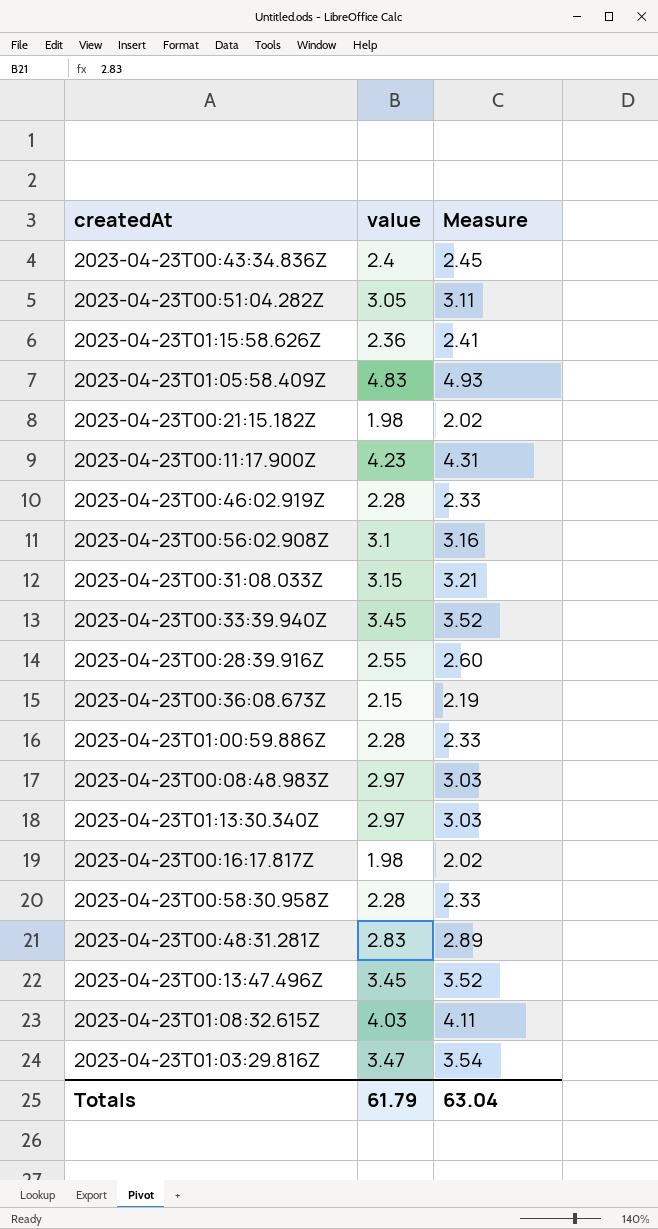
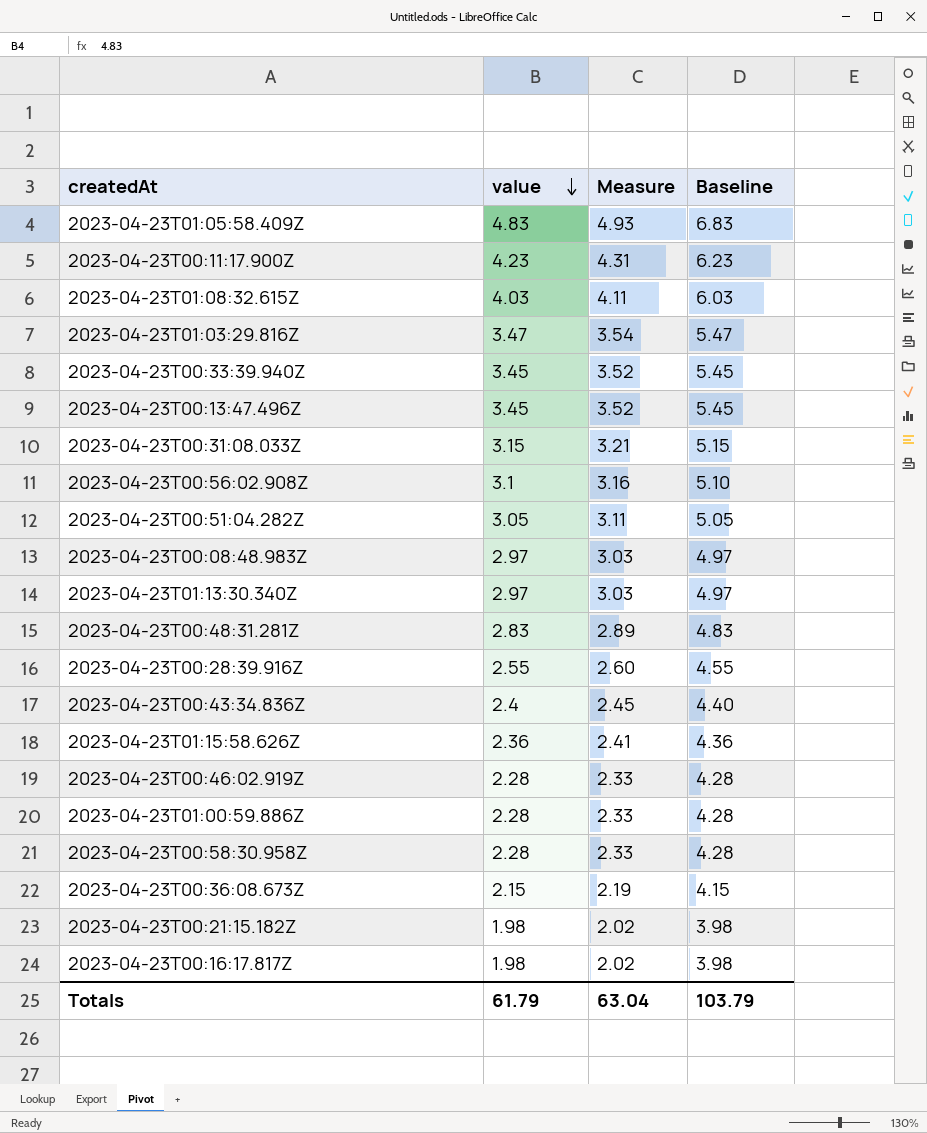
row order: none -> value descending
column Baseline | formula: none -> [value] + 2

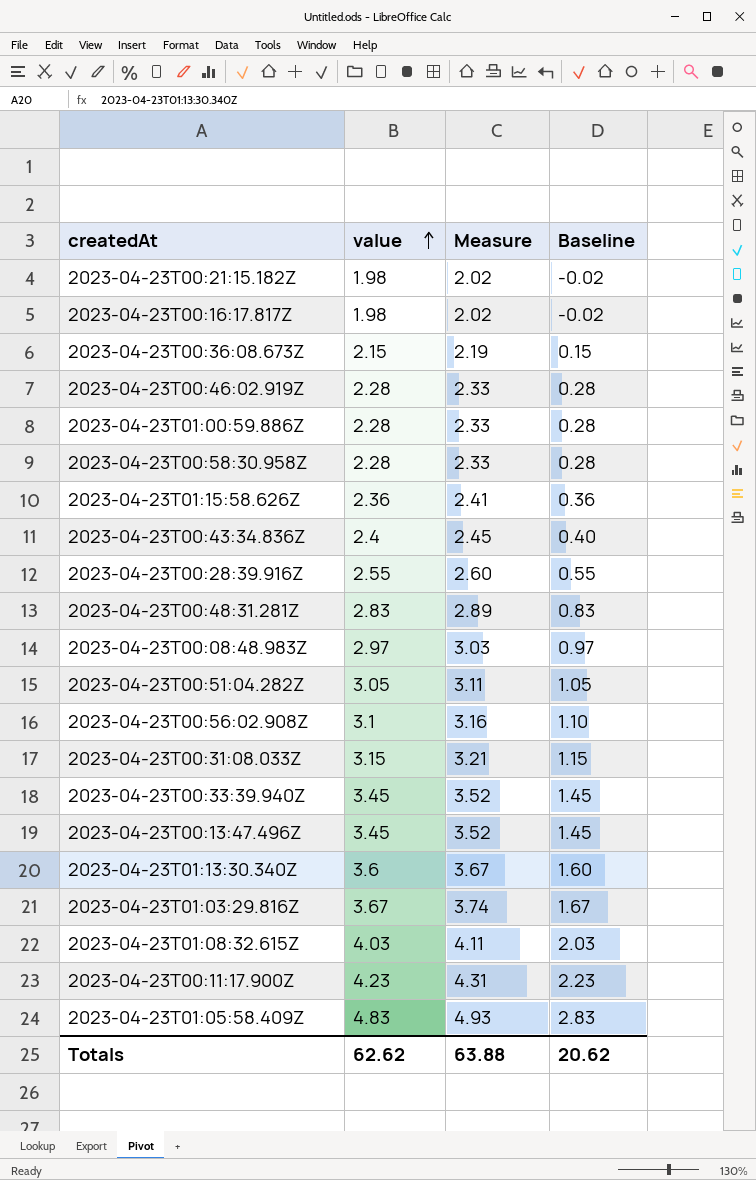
row order: value descending -> value ascending
column Baseline | formula: [value] + 2 -> [value] - 2
2023-04-23T01:13:30.340Z | value: 2.97 -> 3.6
2023-04-23T01:13:30.340Z | Measure: 3.03 -> 3.67
2023-04-23T01:03:29.816Z | value: 3.47 -> 3.67
2023-04-23T01:03:29.816Z | Measure: 3.54 -> 3.74
Totals | value: 61.79 -> 62.62
Totals | Measure: 63.04 -> 63.88
Totals | Baseline: 103.79 -> 20.62

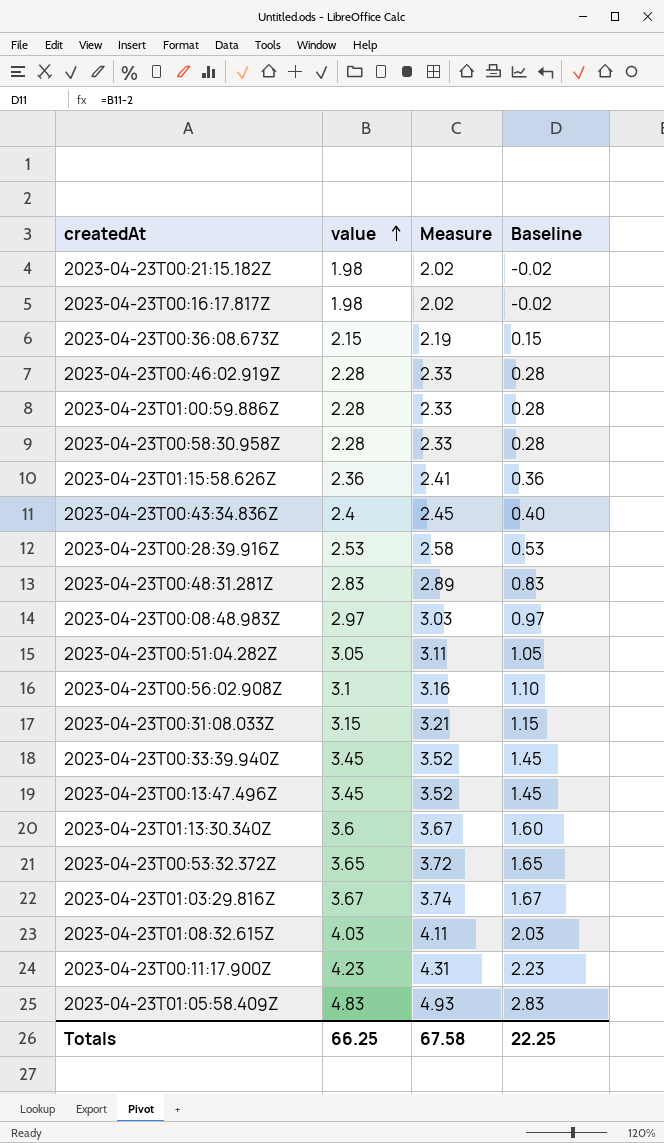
2023-04-23T00:28:39.916Z | value: 2.55 -> 2.53
2023-04-23T00:28:39.916Z | Measure: 2.60 -> 2.58
2023-04-23T00:28:39.916Z | Baseline: 0.55 -> 0.53
row 2023-04-23T00:53:32.372Z: none -> 3.65 | 3.72 | 1.65
Totals | value: 62.62 -> 66.25
Totals | Measure: 63.88 -> 67.58
Totals | Baseline: 20.62 -> 22.25

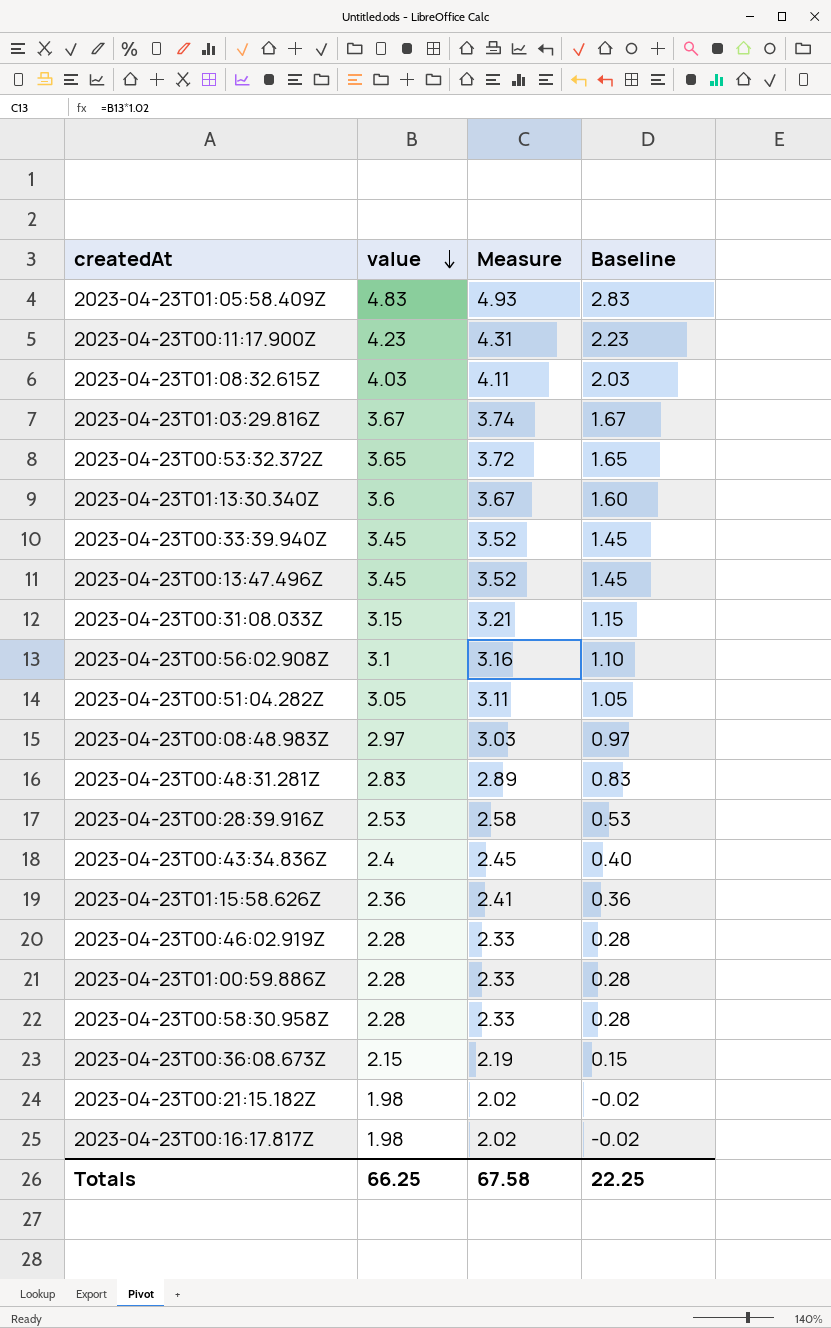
row order: value ascending -> value descending

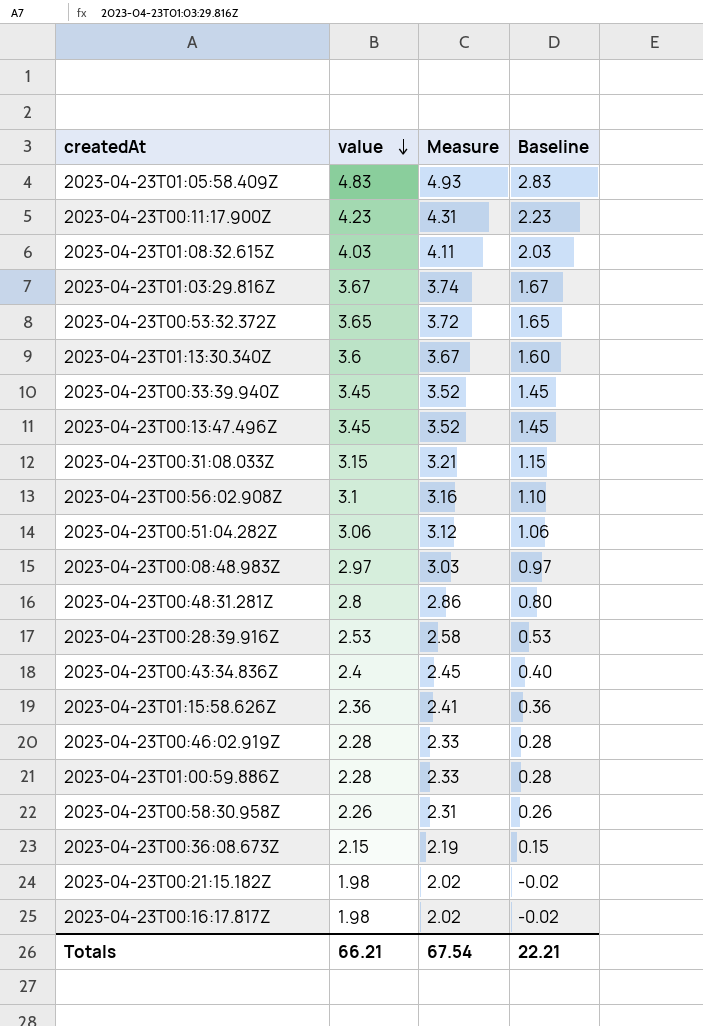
2023-04-23T00:51:04.282Z | value: 3.05 -> 3.06
2023-04-23T00:51:04.282Z | Measure: 3.11 -> 3.12
2023-04-23T00:51:04.282Z | Baseline: 1.05 -> 1.06
2023-04-23T00:48:31.281Z | value: 2.83 -> 2.8
2023-04-23T00:48:31.281Z | Measure: 2.89 -> 2.86
2023-04-23T00:48:31.281Z | Baseline: 0.83 -> 0.80
2023-04-23T00:58:30.958Z | value: 2.28 -> 2.26
2023-04-23T00:58:30.958Z | Measure: 2.33 -> 2.31
2023-04-23T00:58:30.958Z | Baseline: 0.28 -> 0.26
Totals | value: 66.25 -> 66.21
Totals | Measure: 67.58 -> 67.54
Totals | Baseline: 22.25 -> 22.21

